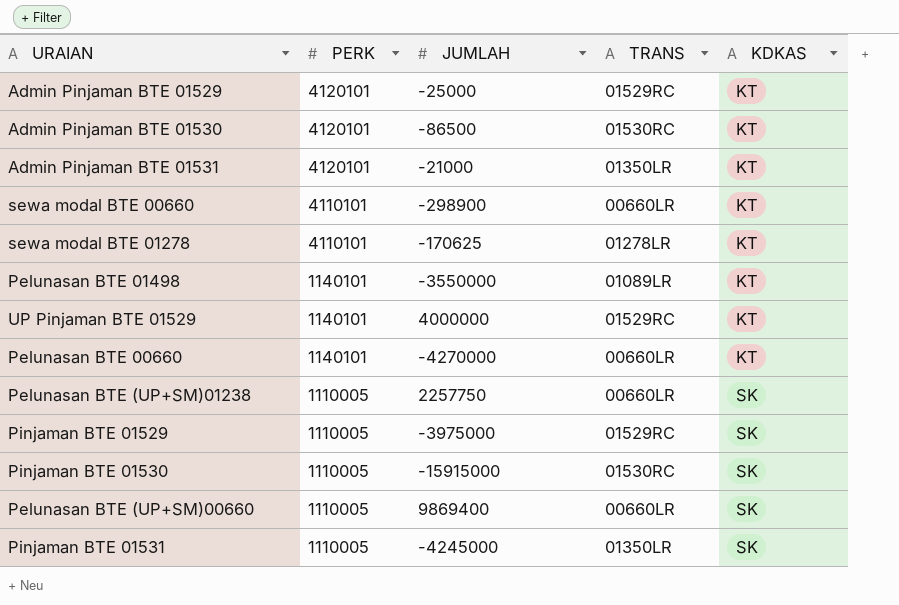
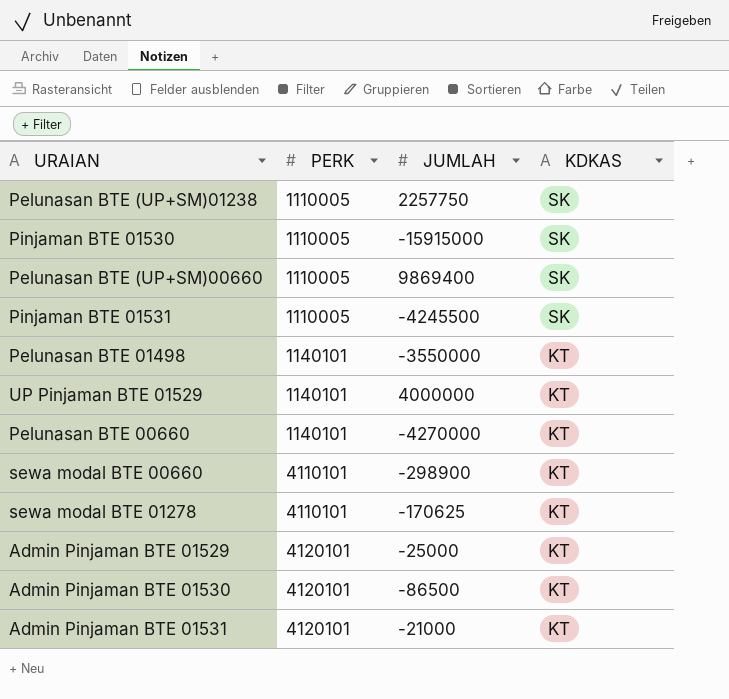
row order: PERK descending -> PERK ascending
column TRANS | position: 4 -> none
row Pinjaman BTE 01529: 1110005 | -3975000 | 01529RC | SK -> none
Pinjaman BTE 01531 | JUMLAH: -4245000 -> -4245500

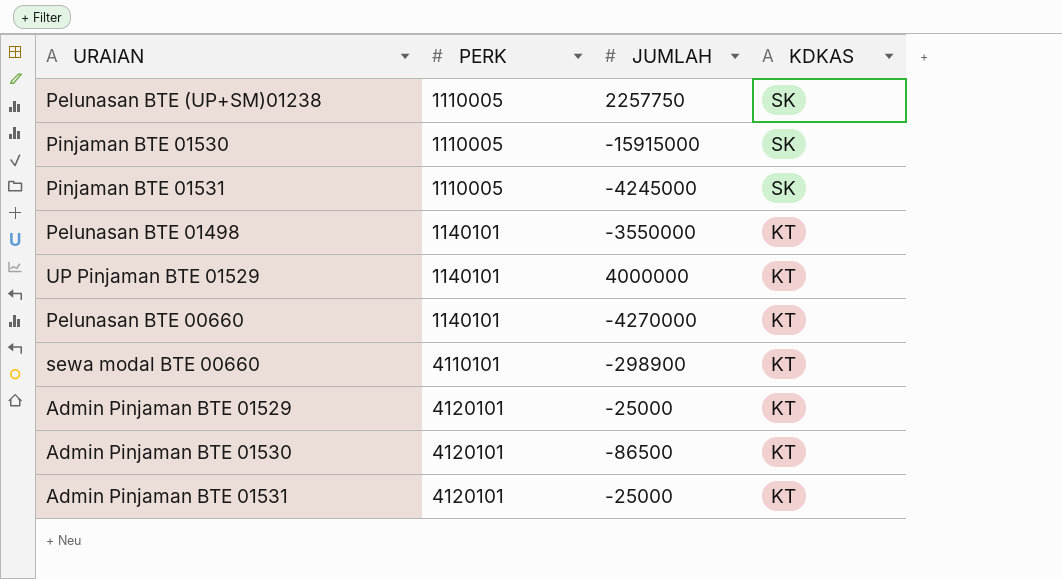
row Pelunasan BTE (UP+SM)00660: 1110005 | 9869400 | SK -> none
row sewa modal BTE 01278: 4110101 | -170625 | KT -> none
Pinjaman BTE 01531 | JUMLAH: -4245500 -> -4245000
Admin Pinjaman BTE 01531 | JUMLAH: -21000 -> -25000

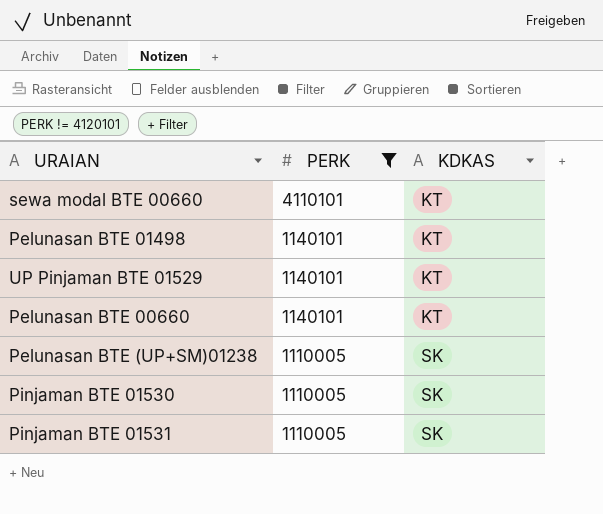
filter: none -> PERK != 4120101
row order: PERK ascending -> PERK descending
column JUMLAH | position: 3 -> none

